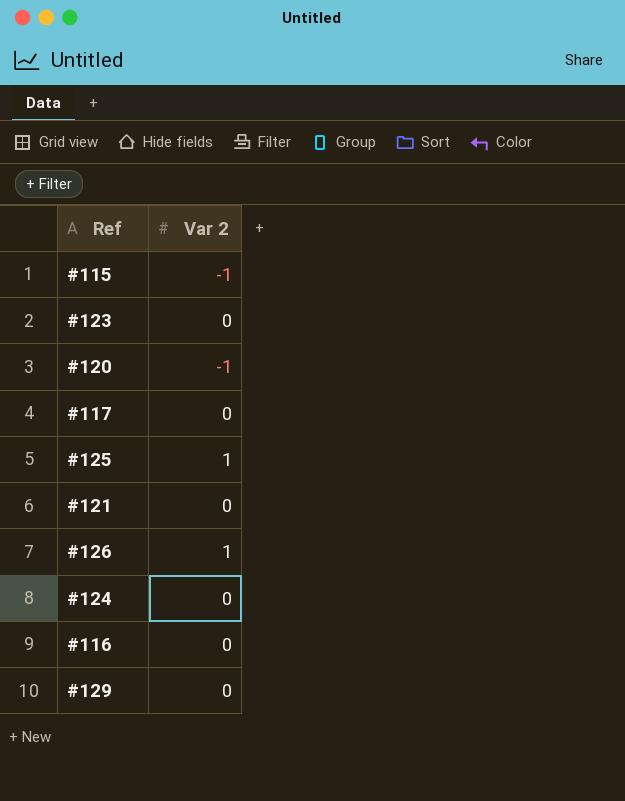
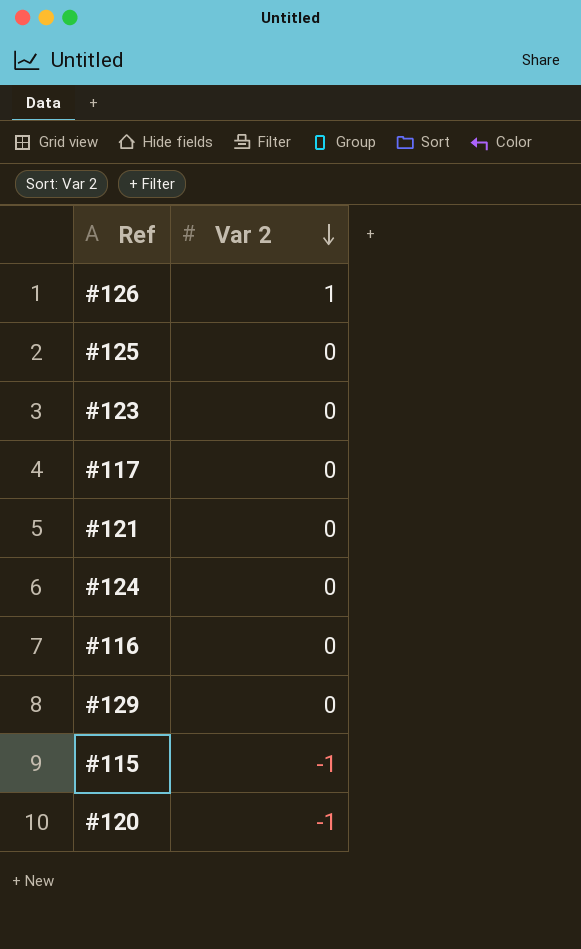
row order: none -> Var 2 descending
#125 | Var 2: 1 -> 0

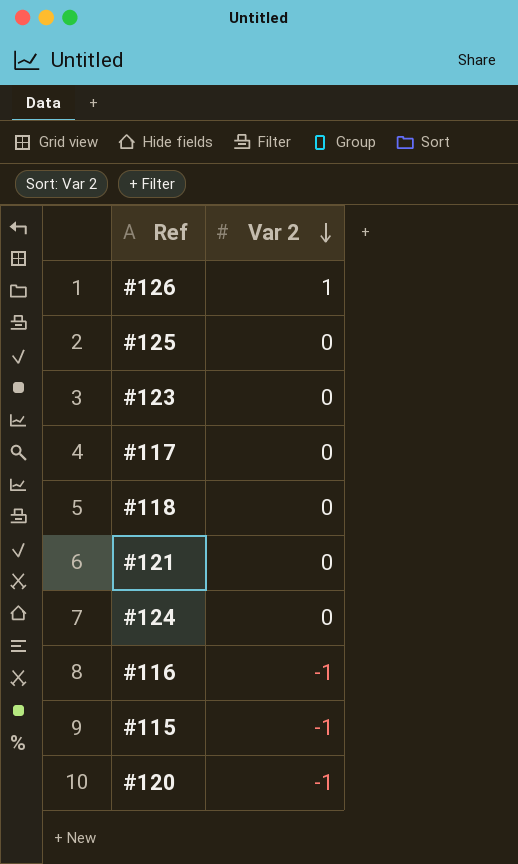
row #129: 0 -> none
row #118: none -> 0
#116 | Var 2: 0 -> -1

